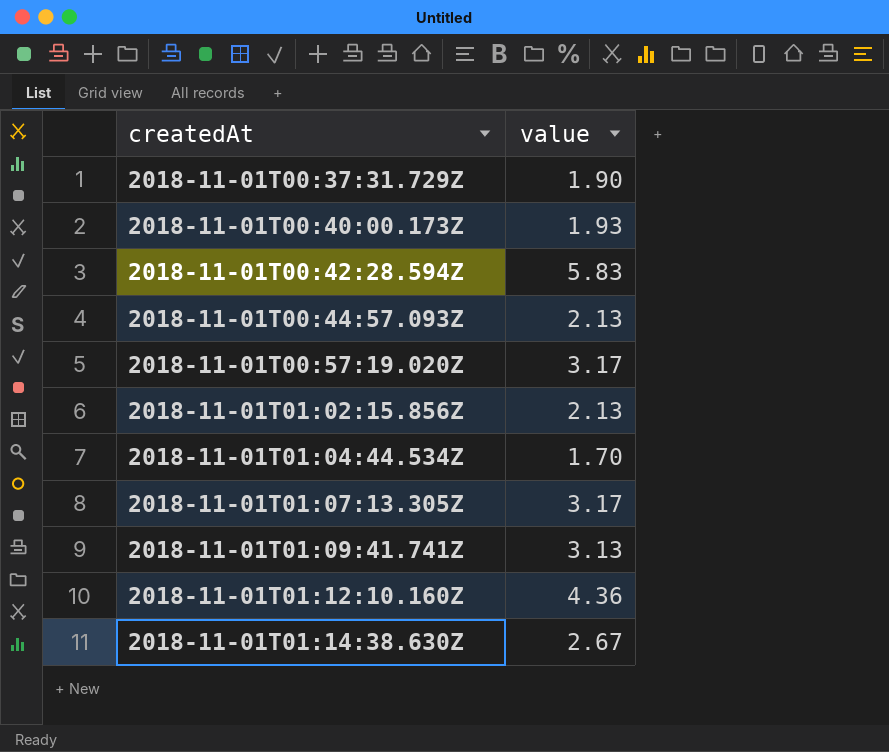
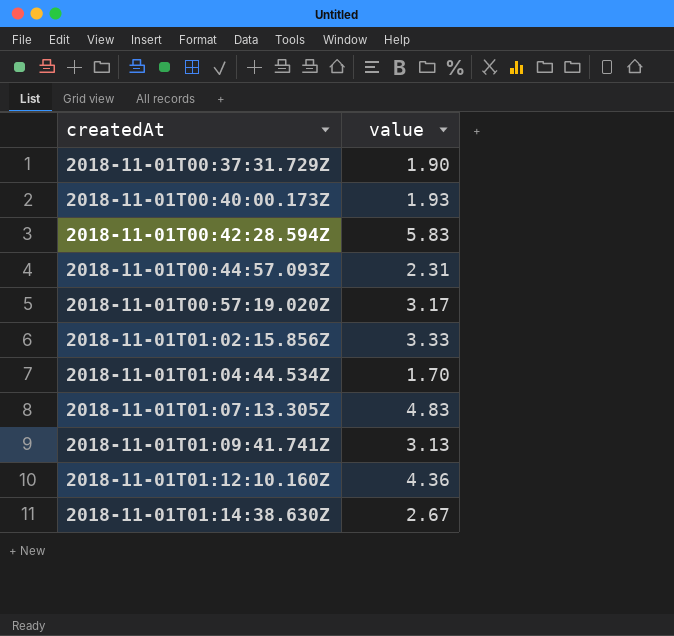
2018-11-01T00:44:57.093Z | value: 2.13 -> 2.31
2018-11-01T01:02:15.856Z | value: 2.13 -> 3.33
2018-11-01T01:07:13.305Z | value: 3.17 -> 4.83

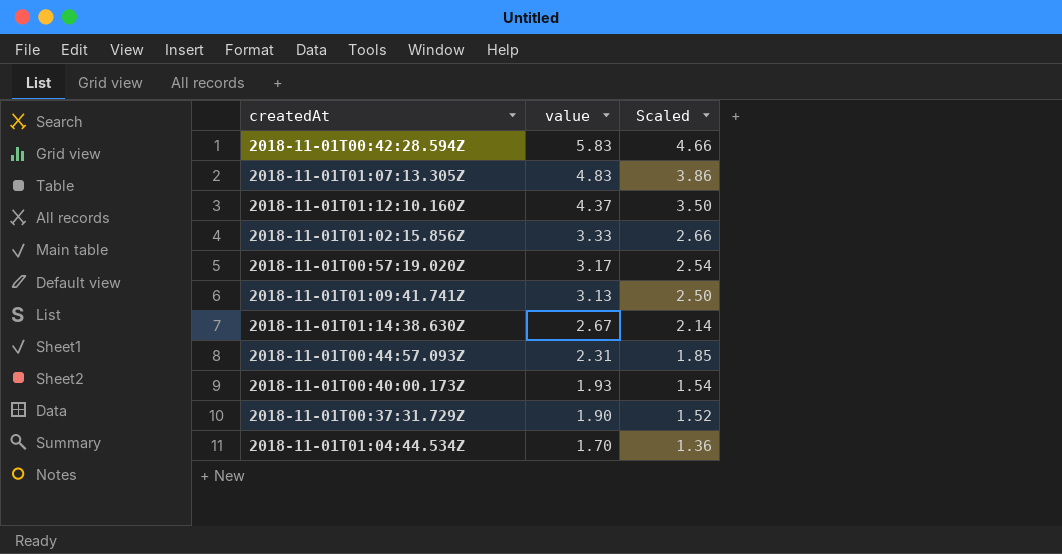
row order: createdAt ascending -> value descending
column Scaled | formula: none -> [value] * 0.8
2018-11-01T01:12:10.160Z | value: 4.36 -> 4.37

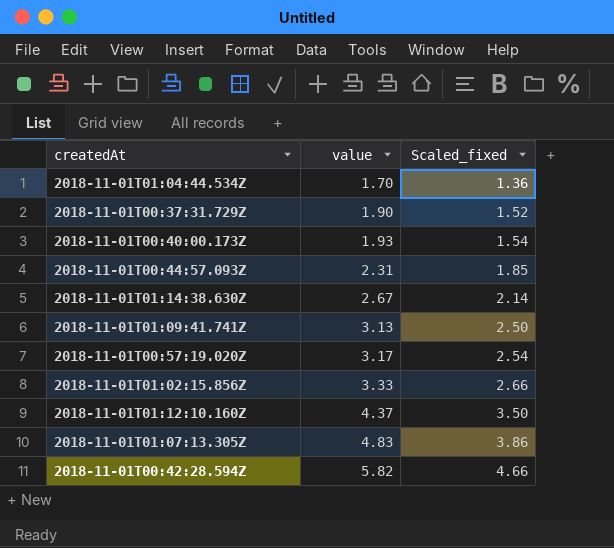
row order: value descending -> value ascending
column name: Scaled -> Scaled_fixed
2018-11-01T00:42:28.594Z | value: 5.83 -> 5.82

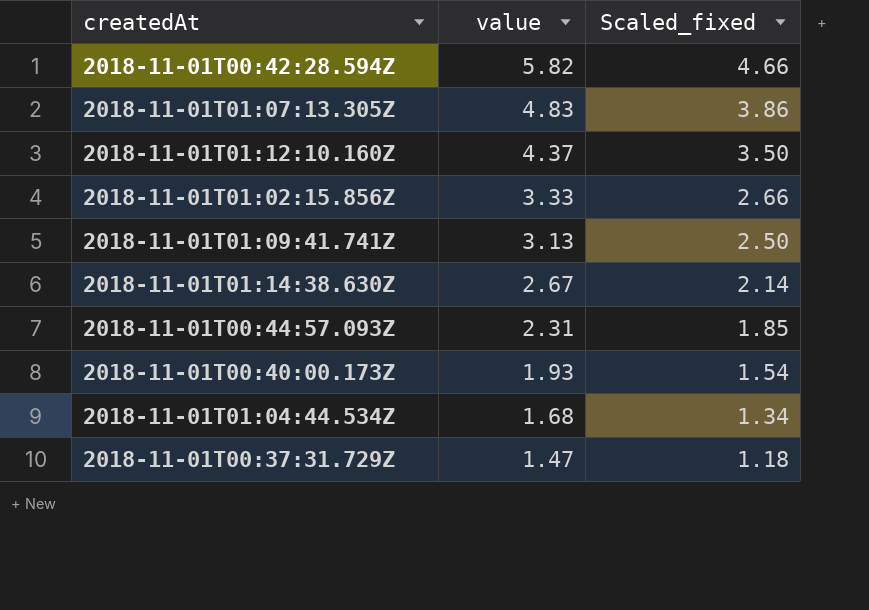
row order: value ascending -> value descending
row 2018-11-01T00:57:19.020Z: 3.17 | 2.54 -> none
2018-11-01T01:04:44.534Z | value: 1.70 -> 1.68
2018-11-01T01:04:44.534Z | Scaled_fixed: 1.36 -> 1.34
2018-11-01T00:37:31.729Z | value: 1.90 -> 1.47
2018-11-01T00:37:31.729Z | Scaled_fixed: 1.52 -> 1.18

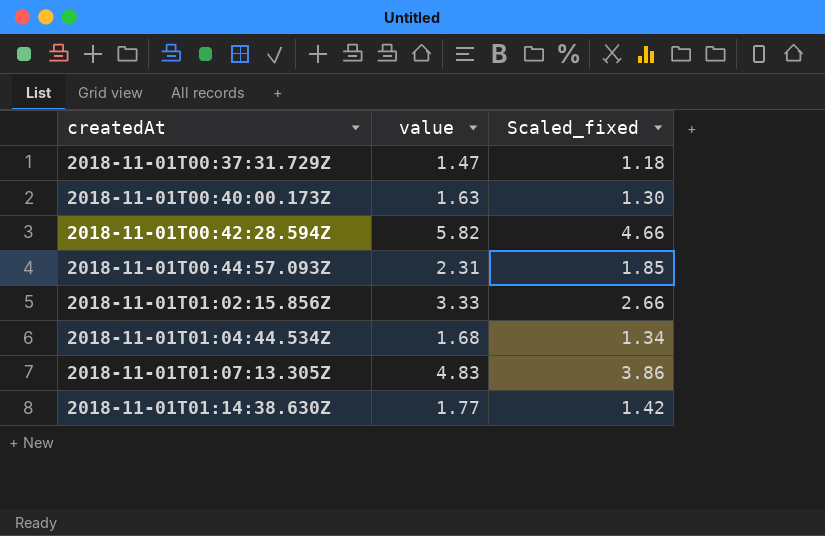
row order: value descending -> createdAt ascending
row 2018-11-01T01:12:10.160Z: 4.37 | 3.50 -> none
row 2018-11-01T01:09:41.741Z: 3.13 | 2.50 -> none
2018-11-01T00:40:00.173Z | value: 1.93 -> 1.63
2018-11-01T00:40:00.173Z | Scaled_fixed: 1.54 -> 1.30
2018-11-01T01:14:38.630Z | value: 2.67 -> 1.77
2018-11-01T01:14:38.630Z | Scaled_fixed: 2.14 -> 1.42

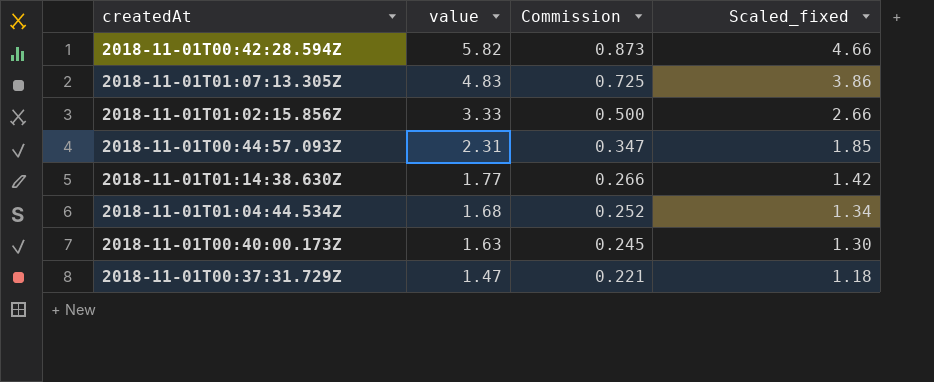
row order: createdAt ascending -> value descending
column Commission | formula: none -> [value] * 0.15

